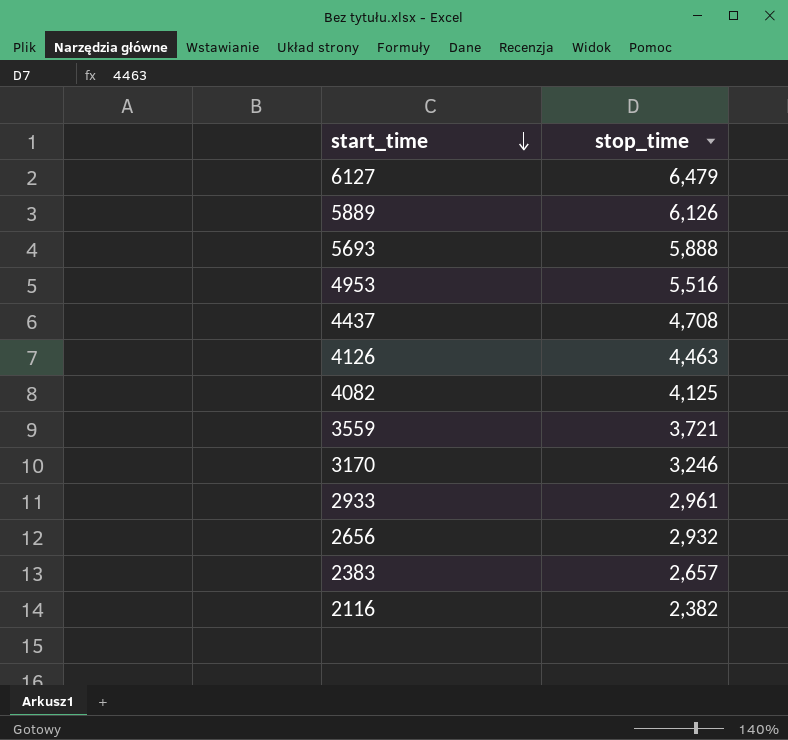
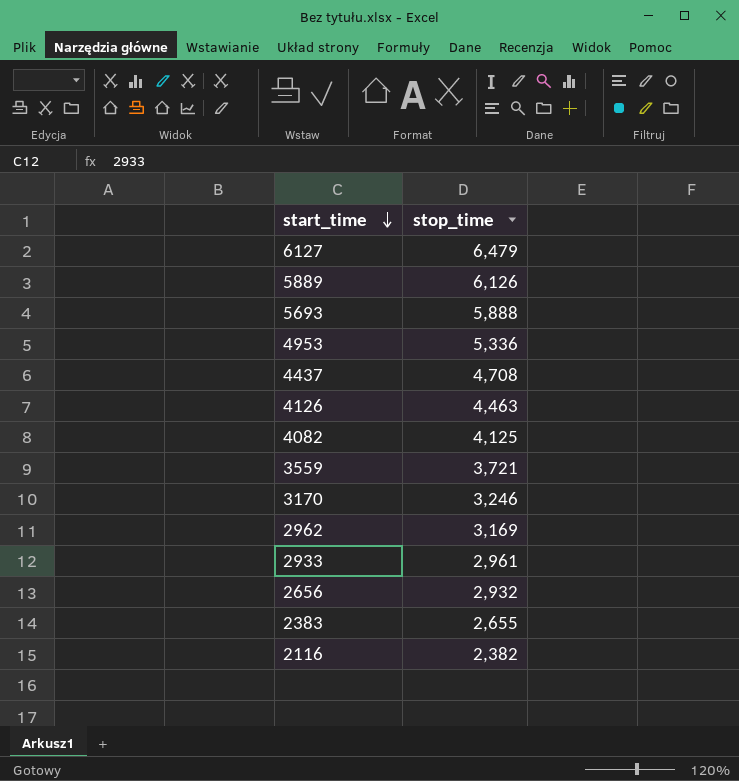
4953 | stop_time: 5,516 -> 5,336
row 2962: none -> 3,169
2383 | stop_time: 2,657 -> 2,655

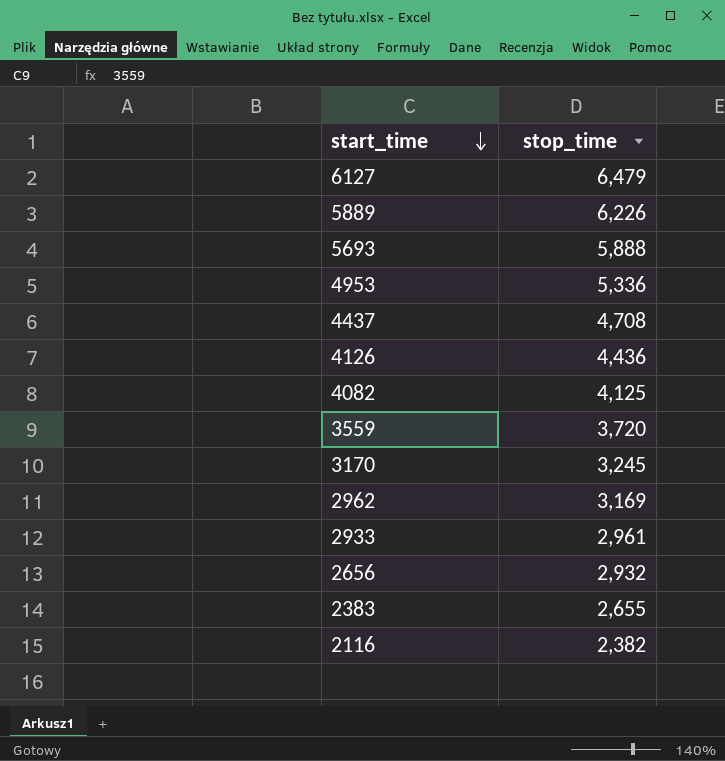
5889 | stop_time: 6,126 -> 6,226
4126 | stop_time: 4,463 -> 4,436
3559 | stop_time: 3,721 -> 3,720
3170 | stop_time: 3,246 -> 3,245

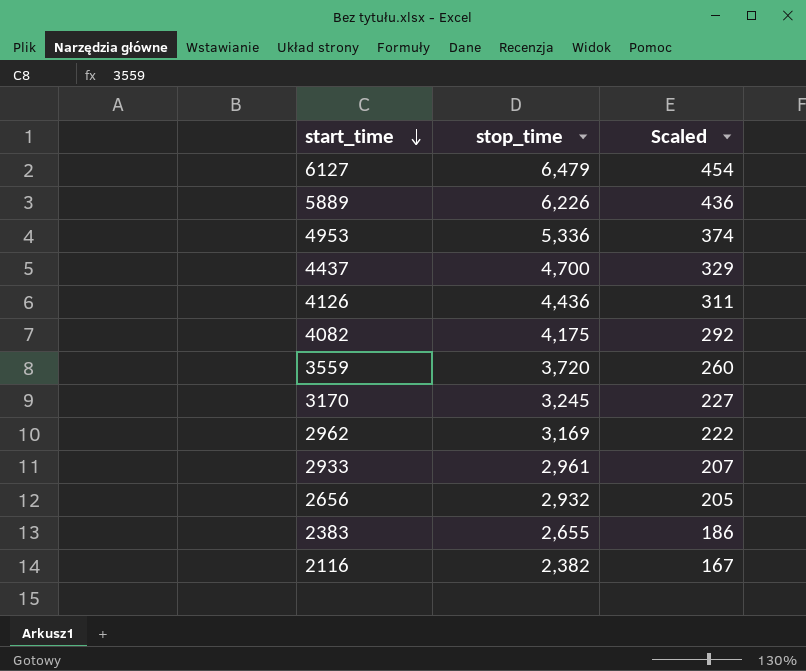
column Scaled | formula: none -> [stop_time] * 0.07
row 5693: 5,888 -> none
4437 | stop_time: 4,708 -> 4,700
4082 | stop_time: 4,125 -> 4,175

